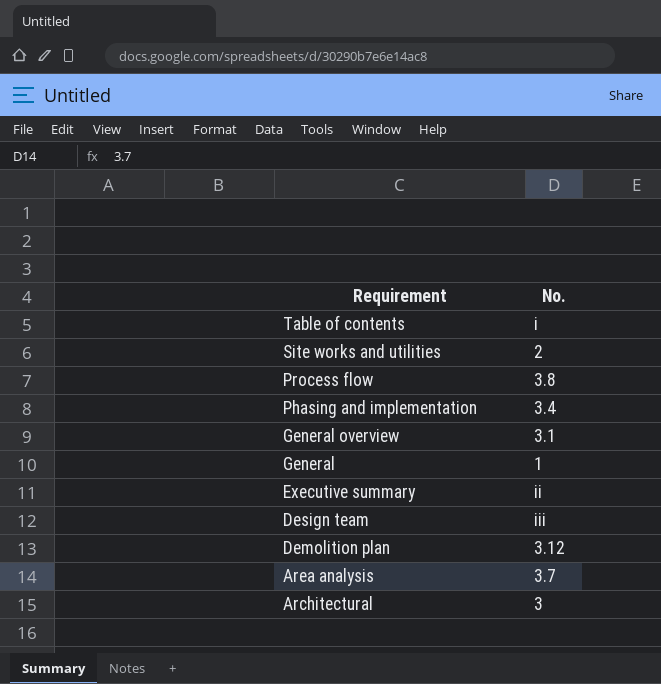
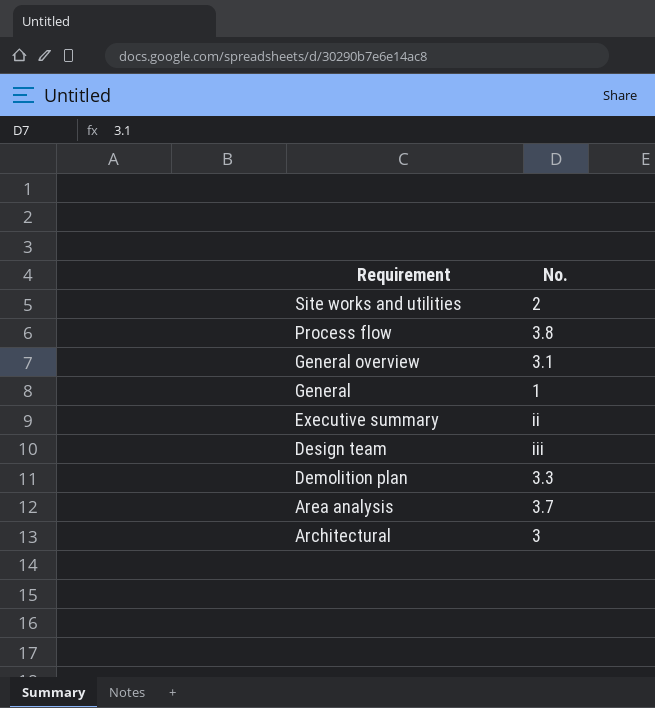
row Table of contents: i -> none
row Phasing and implementation: 3.4 -> none
Demolition plan | No.: 3.12 -> 3.3

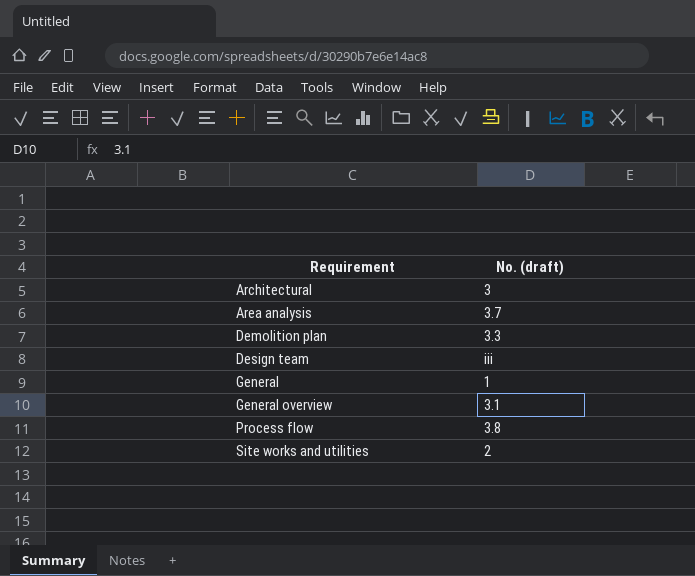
row order: Requirement descending -> Requirement ascending
column name: No. -> No. (draft)
row Executive summary: ii -> none

